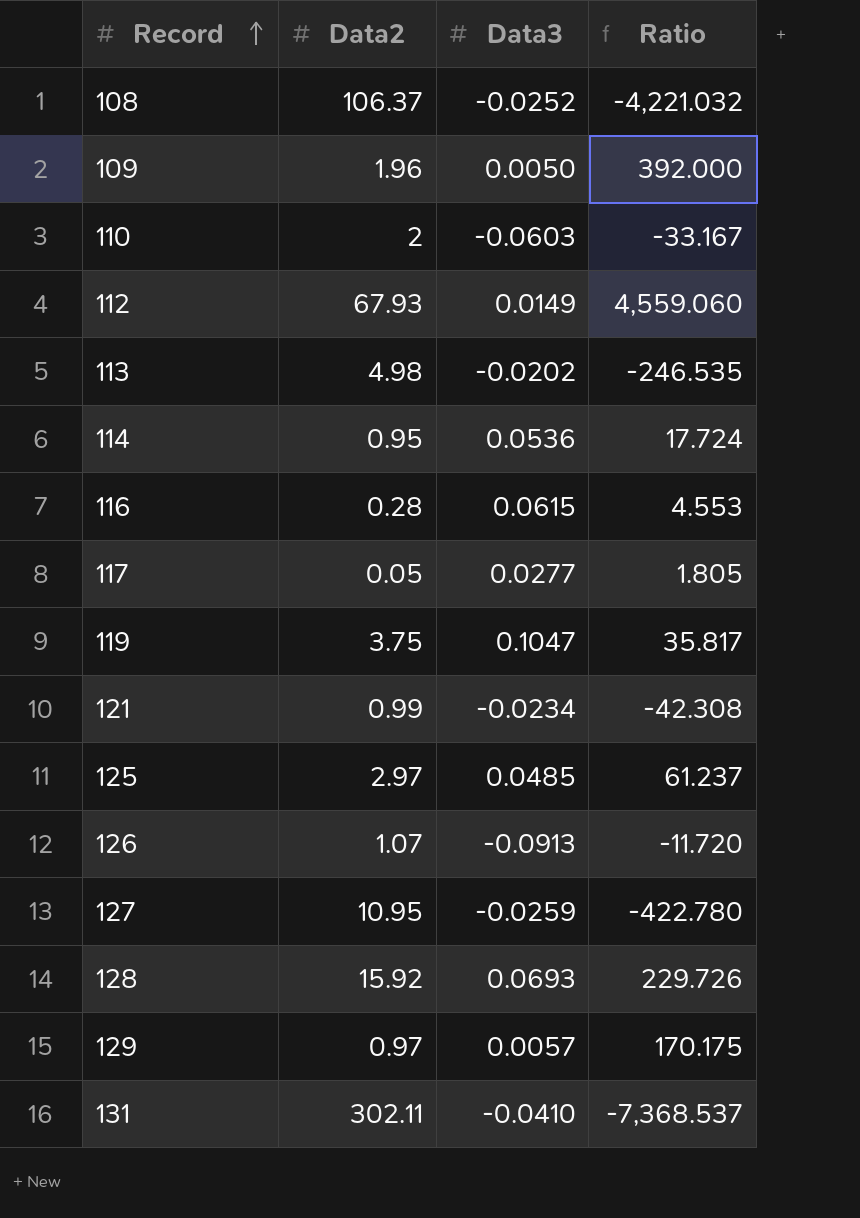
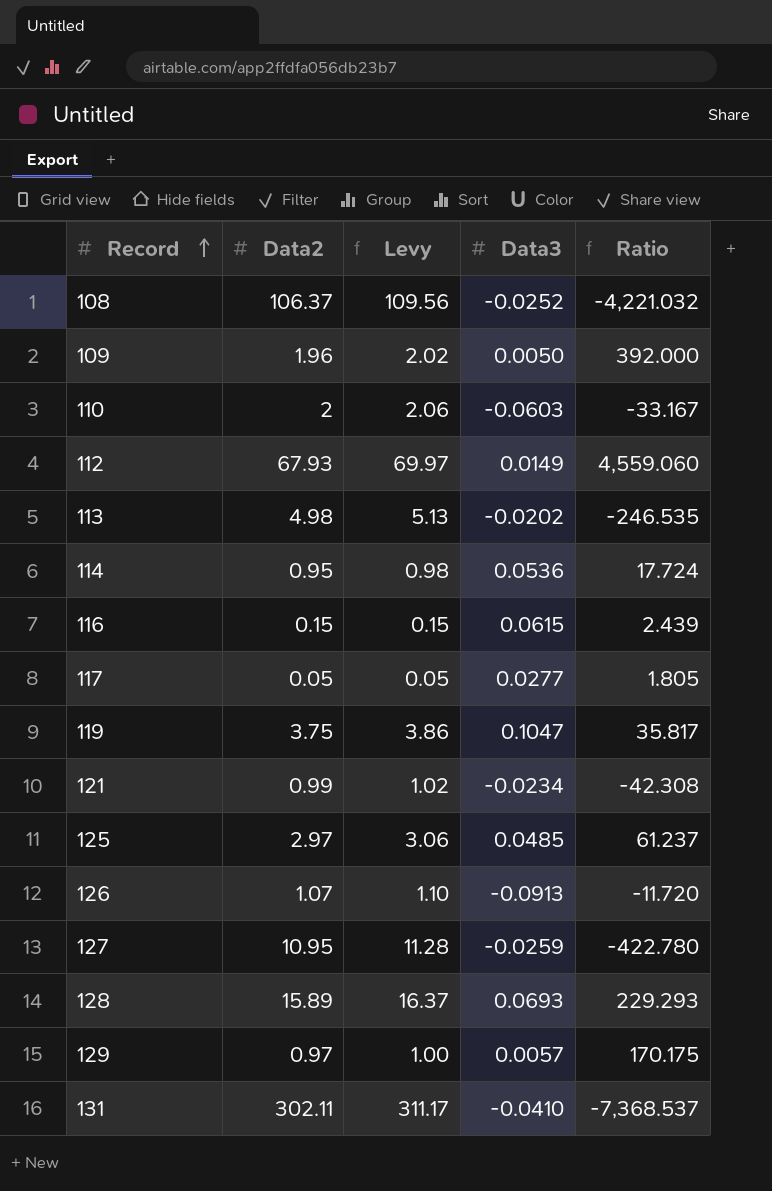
column Levy | formula: none -> [Data2] * 1.03
116 | Data2: 0.28 -> 0.15
116 | Ratio: 4.553 -> 2.439
128 | Data2: 15.92 -> 15.89
128 | Ratio: 229.726 -> 229.293

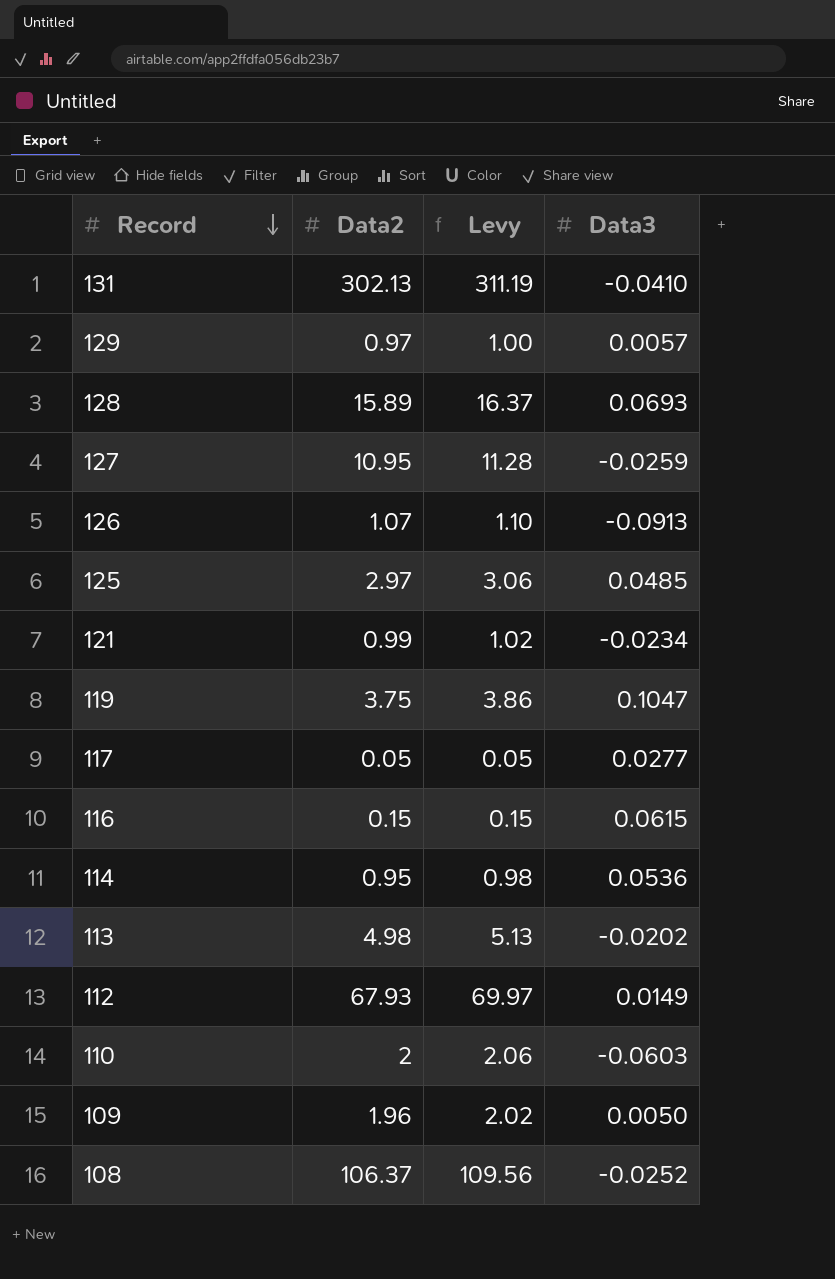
row order: Record ascending -> Record descending
column Ratio | formula: [Data2] / [Data3] -> none
131 | Data2: 302.11 -> 302.13
131 | Levy: 311.17 -> 311.19

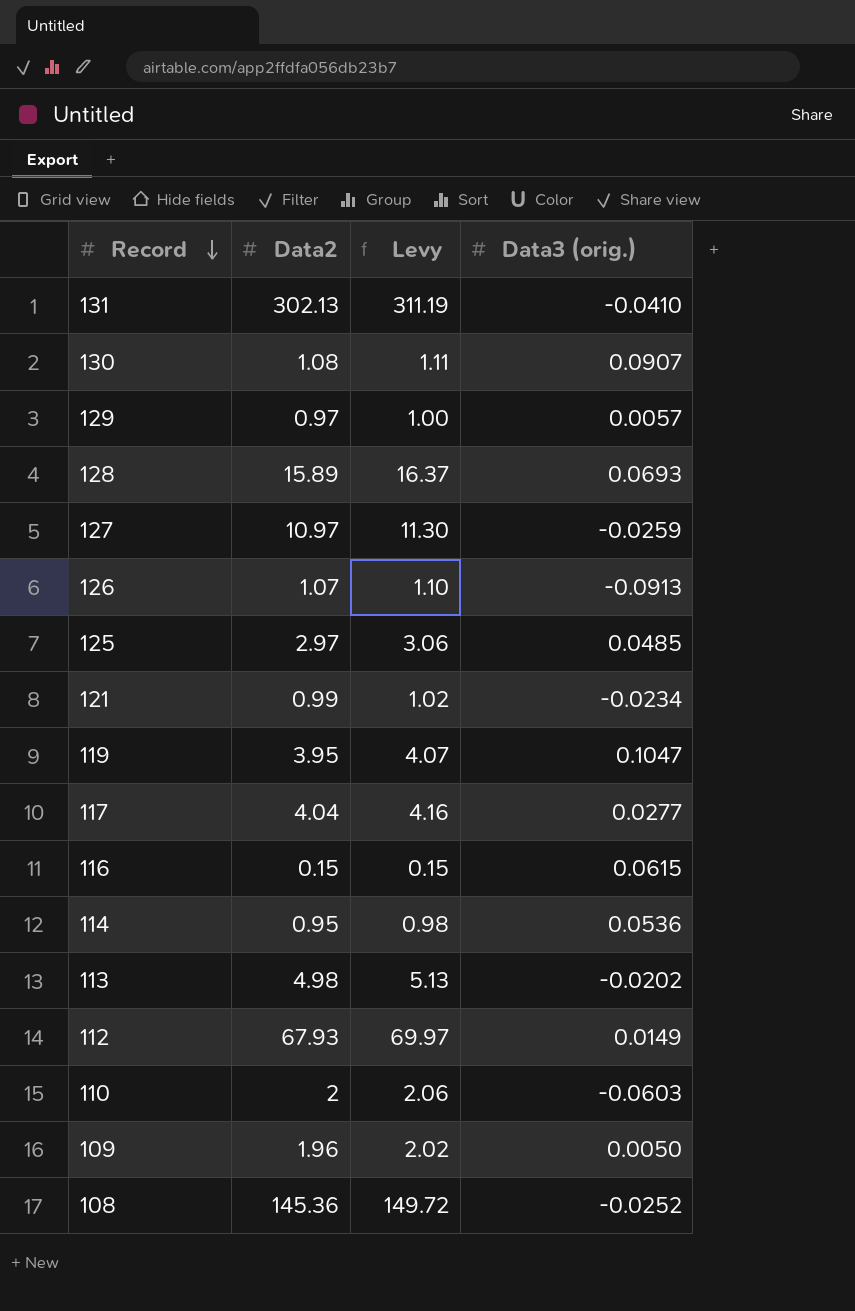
column name: Data3 -> Data3 (orig.)
row 130: none -> 1.08 | 1.11 | 0.0907
127 | Data2: 10.95 -> 10.97
127 | Levy: 11.28 -> 11.30
119 | Data2: 3.75 -> 3.95
119 | Levy: 3.86 -> 4.07
117 | Data2: 0.05 -> 4.04
117 | Levy: 0.05 -> 4.16
108 | Data2: 106.37 -> 145.36
108 | Levy: 109.56 -> 149.72

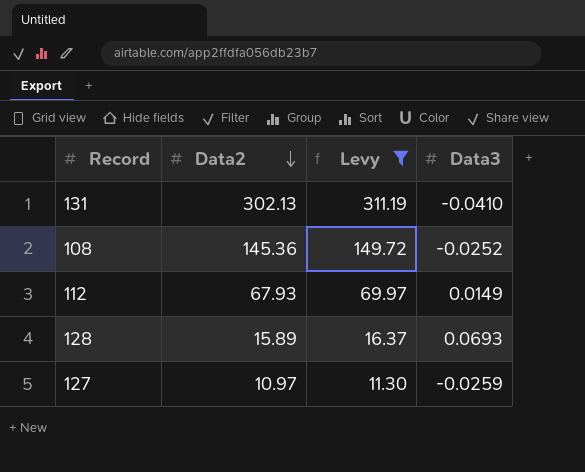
filter: none -> Levy >= 11.30
row order: Record descending -> Data2 descending
column name: Data3 (orig.) -> Data3

